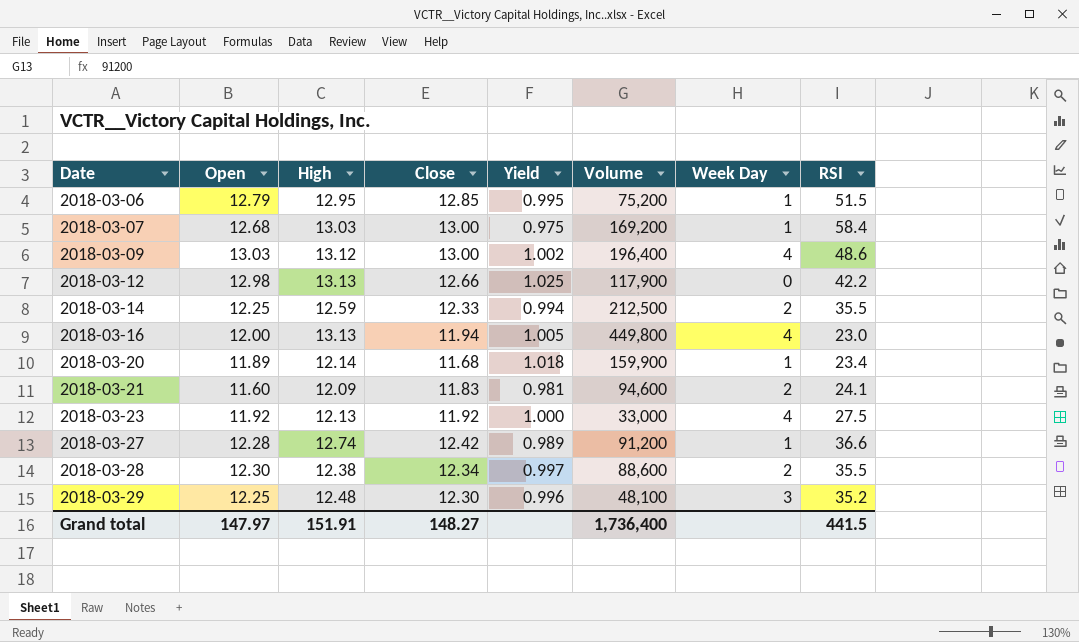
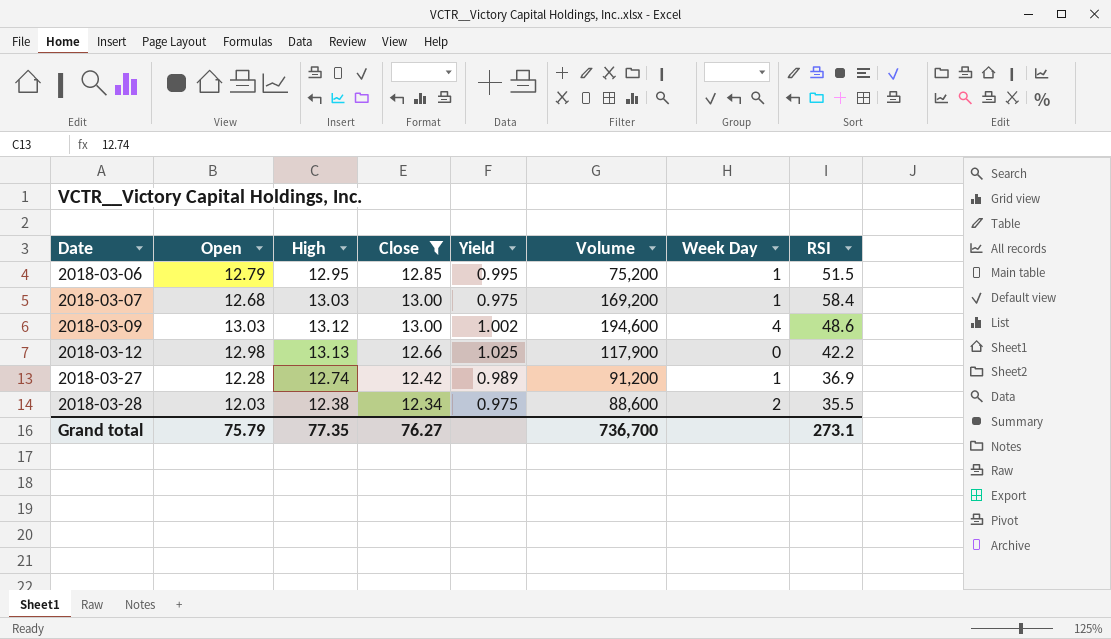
filter: none -> Close >= 12.34
2018-03-09 | Volume: 196,400 -> 194,600
2018-03-27 | RSI: 36.6 -> 36.9
2018-03-28 | Open: 12.30 -> 12.03
2018-03-28 | Yield: 0.997 -> 0.975
Grand total | Open: 147.97 -> 75.79
Grand total | High: 151.91 -> 77.35
Grand total | Close: 148.27 -> 76.27
Grand total | Volume: 1,736,400 -> 736,700
Grand total | RSI: 441.5 -> 273.1

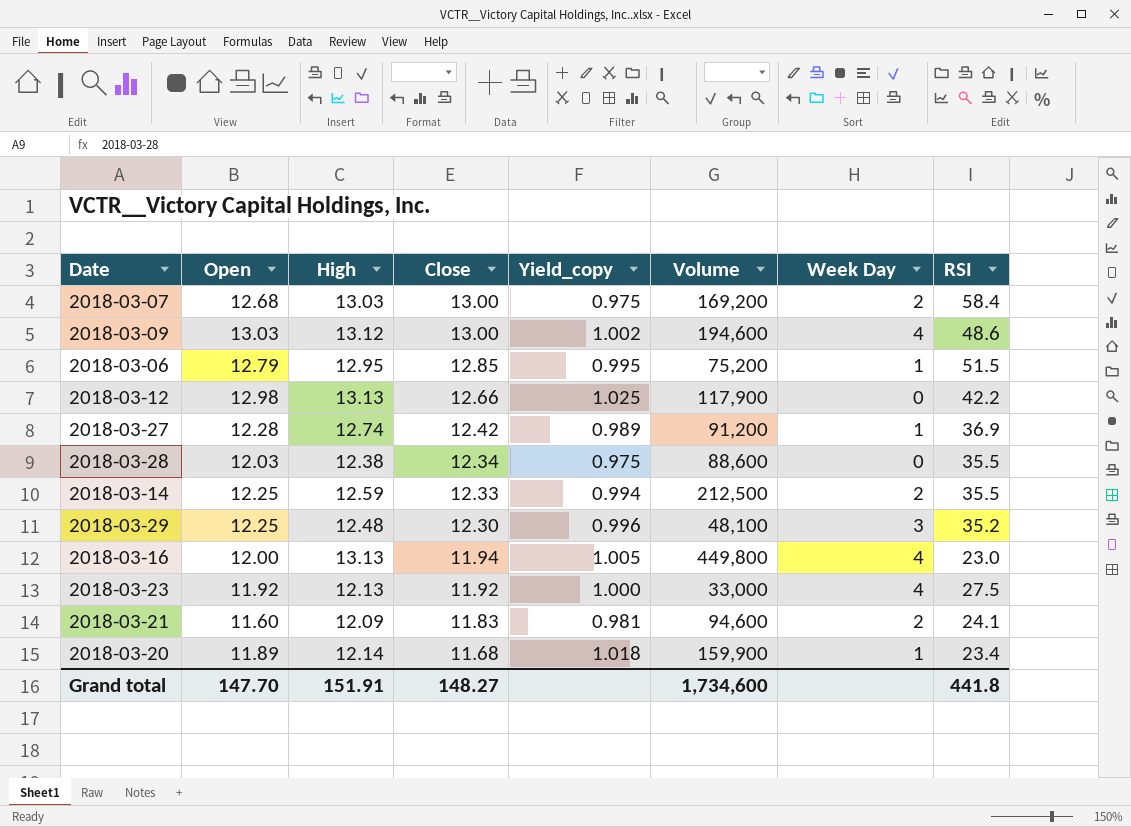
filter: Close >= 12.34 -> none
row order: Date ascending -> Close descending
column name: Yield -> Yield_copy
2018-03-07 | Week Day: 1 -> 2
2018-03-28 | Week Day: 2 -> 0
Grand total | Open: 75.79 -> 147.70
Grand total | High: 77.35 -> 151.91
Grand total | Close: 76.27 -> 148.27
Grand total | Volume: 736,700 -> 1,734,600
Grand total | RSI: 273.1 -> 441.8

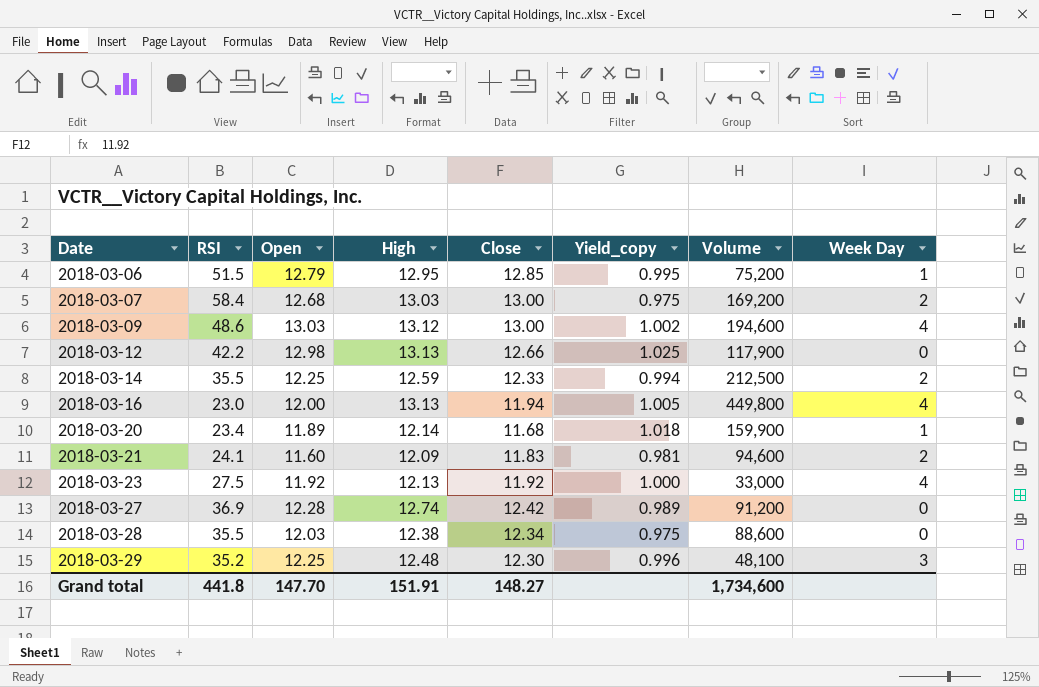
row order: Close descending -> Date ascending
column RSI | position: 8 -> 2
2018-03-27 | Week Day: 1 -> 0

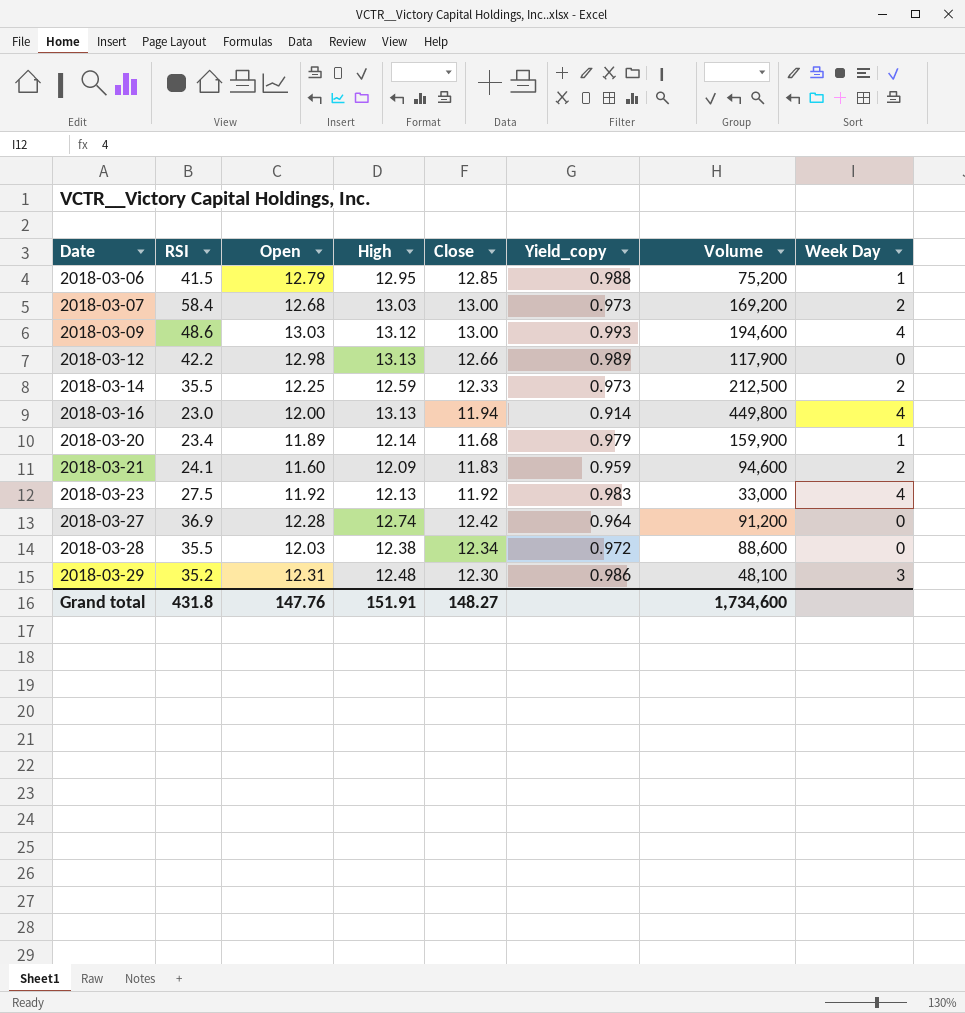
column Yield_copy | formula: [Open] / [Close] -> [Open] / [High]
2018-03-06 | RSI: 51.5 -> 41.5
2018-03-29 | Open: 12.25 -> 12.31
Grand total | RSI: 441.8 -> 431.8
Grand total | Open: 147.70 -> 147.76

